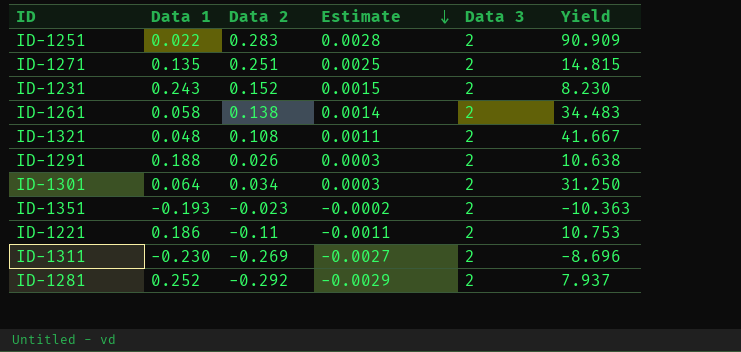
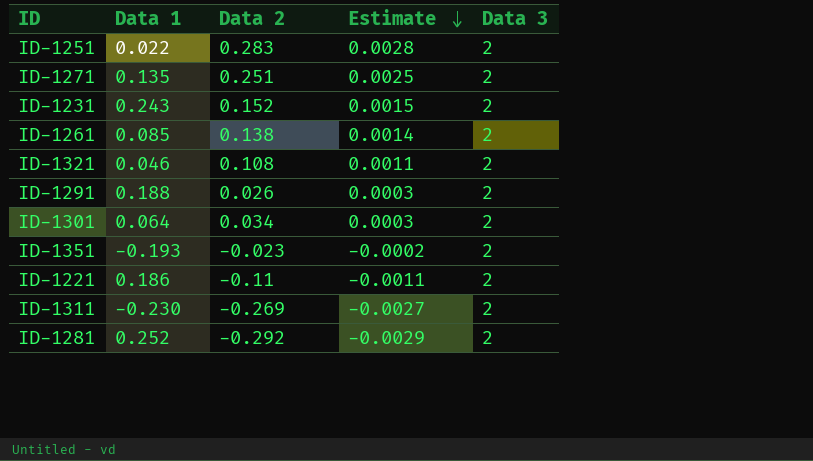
column Yield | formula: [Data 3] / [Data 1] -> none
ID-1261 | Data 1: 0.058 -> 0.085
ID-1321 | Data 1: 0.048 -> 0.046

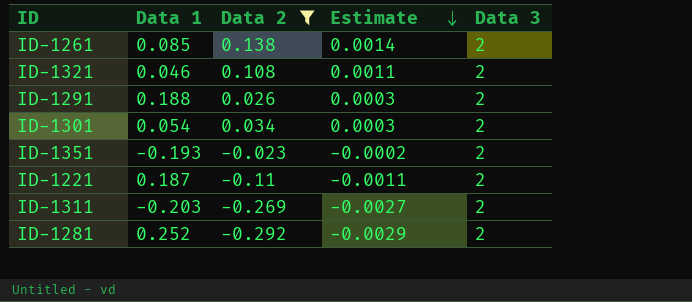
filter: none -> Data 2 <= 0.138
ID-1301 | Data 1: 0.064 -> 0.054
ID-1221 | Data 1: 0.186 -> 0.187
ID-1311 | Data 1: -0.230 -> -0.203

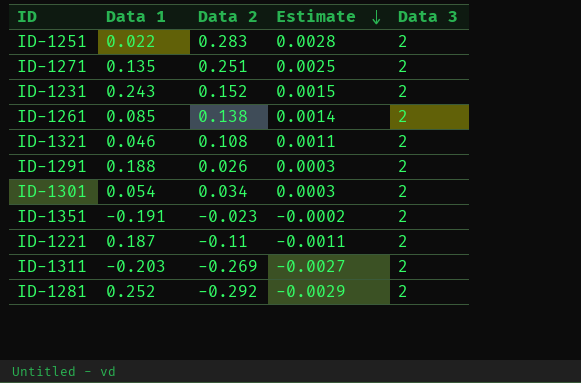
filter: Data 2 <= 0.138 -> none
ID-1351 | Data 1: -0.193 -> -0.191

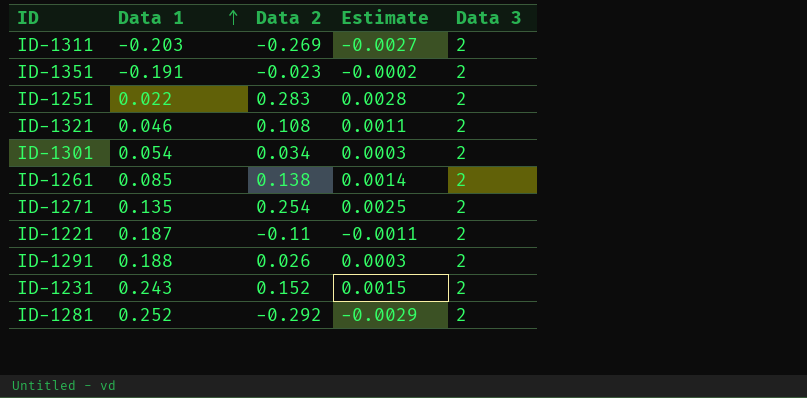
row order: Estimate descending -> Data 1 ascending
ID-1271 | Data 2: 0.251 -> 0.254

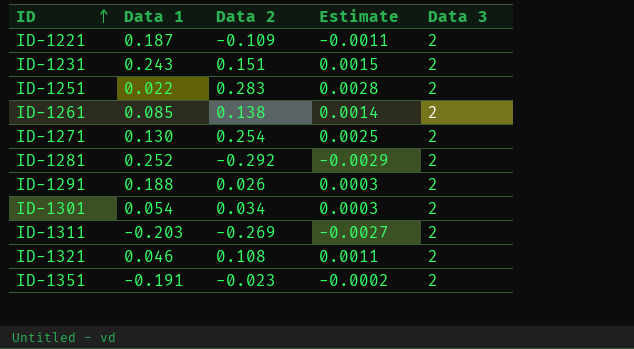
row order: Data 1 ascending -> ID ascending
ID-1221 | Data 2: -0.11 -> -0.109
ID-1231 | Data 2: 0.152 -> 0.151
ID-1271 | Data 1: 0.135 -> 0.130

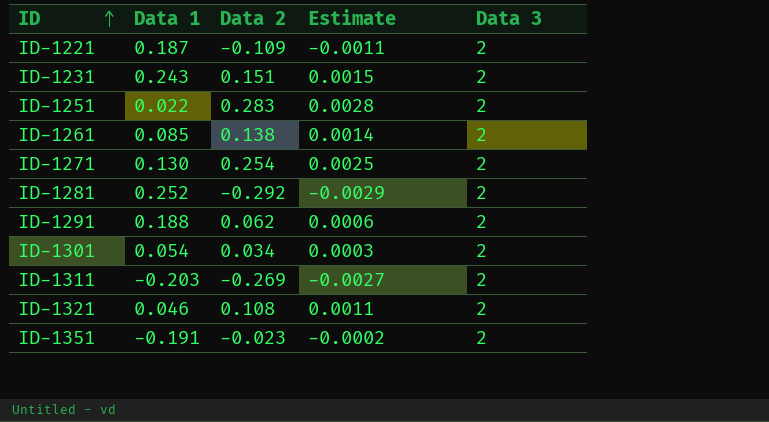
ID-1291 | Data 2: 0.026 -> 0.062
ID-1291 | Estimate: 0.0003 -> 0.0006

